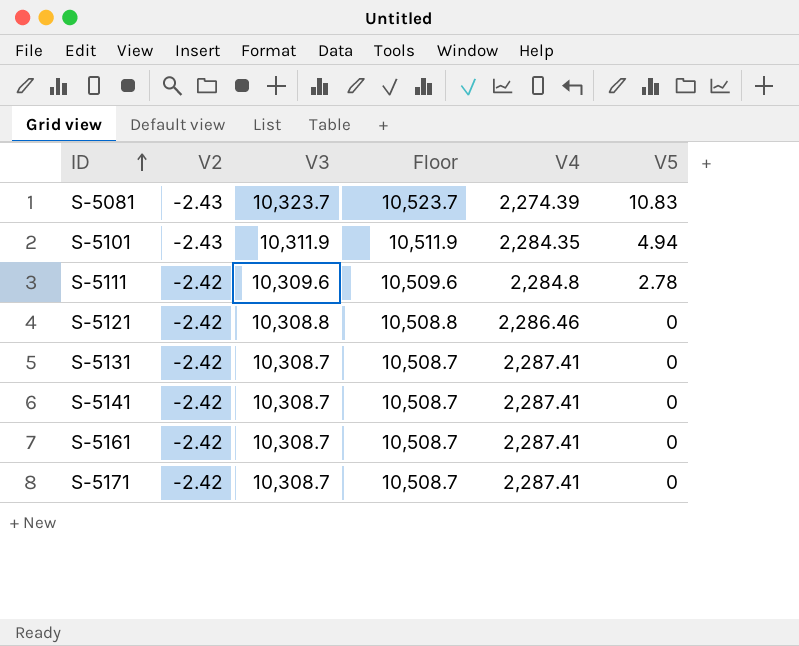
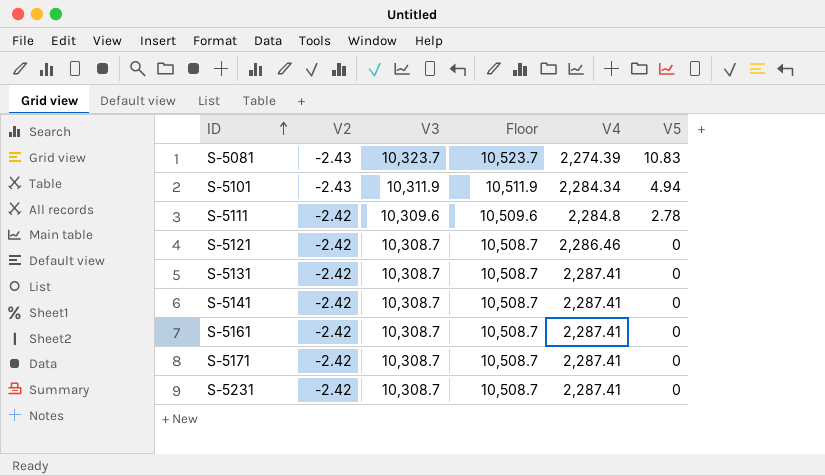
S-5101 | V4: 2,284.35 -> 2,284.34
S-5121 | V3: 10,308.8 -> 10,308.7
S-5121 | Floor: 10,508.8 -> 10,508.7
row S-5231: none -> -2.42 | 10,308.7 | 10,508.7 | 2,287.41 | 0

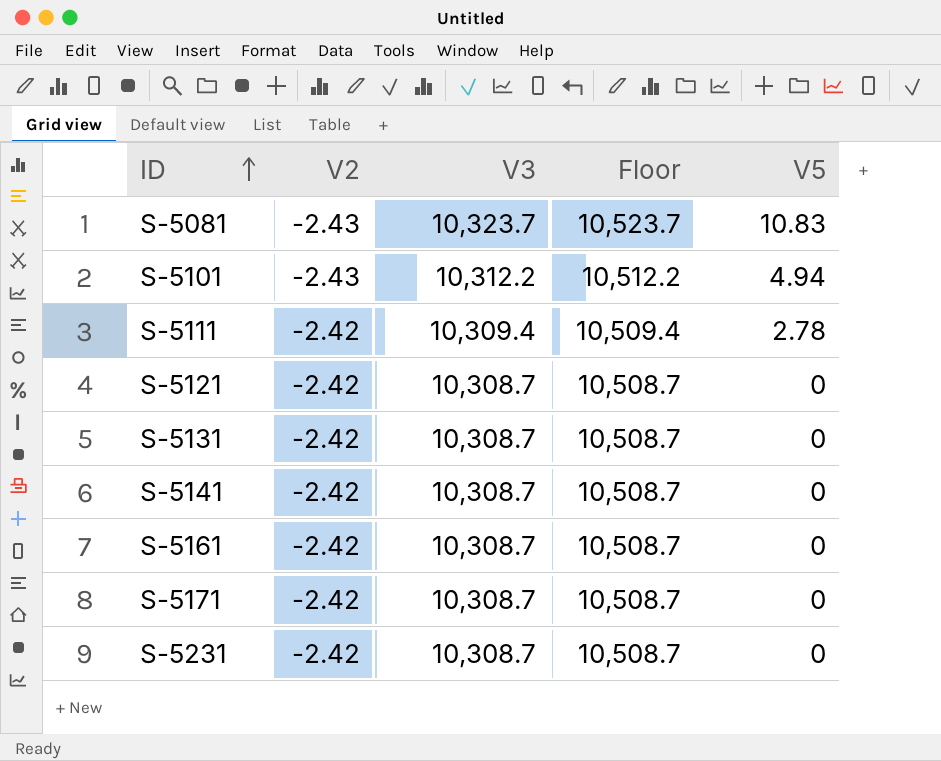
column V4 | position: 5 -> none
S-5101 | V3: 10,311.9 -> 10,312.2
S-5101 | Floor: 10,511.9 -> 10,512.2
S-5111 | V3: 10,309.6 -> 10,309.4
S-5111 | Floor: 10,509.6 -> 10,509.4

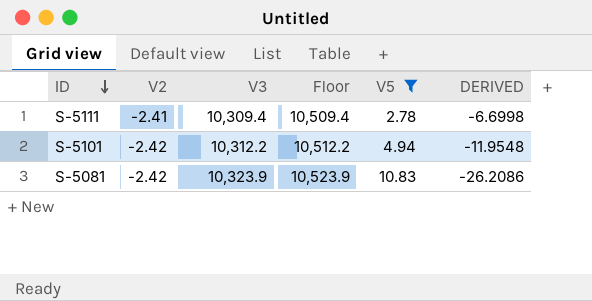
filter: none -> V5 != 0
row order: ID ascending -> ID descending
column DERIVED | formula: none -> [V2] * [V5]
S-5111 | V2: -2.42 -> -2.41
S-5101 | V2: -2.43 -> -2.42
S-5081 | V2: -2.43 -> -2.42
S-5081 | V3: 10,323.7 -> 10,323.9
S-5081 | Floor: 10,523.7 -> 10,523.9

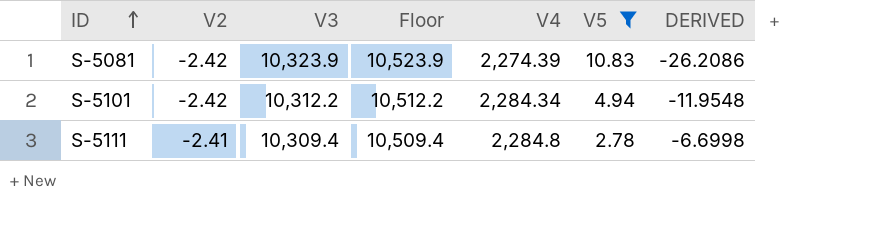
row order: ID descending -> ID ascending
column V4 | position: none -> 5

